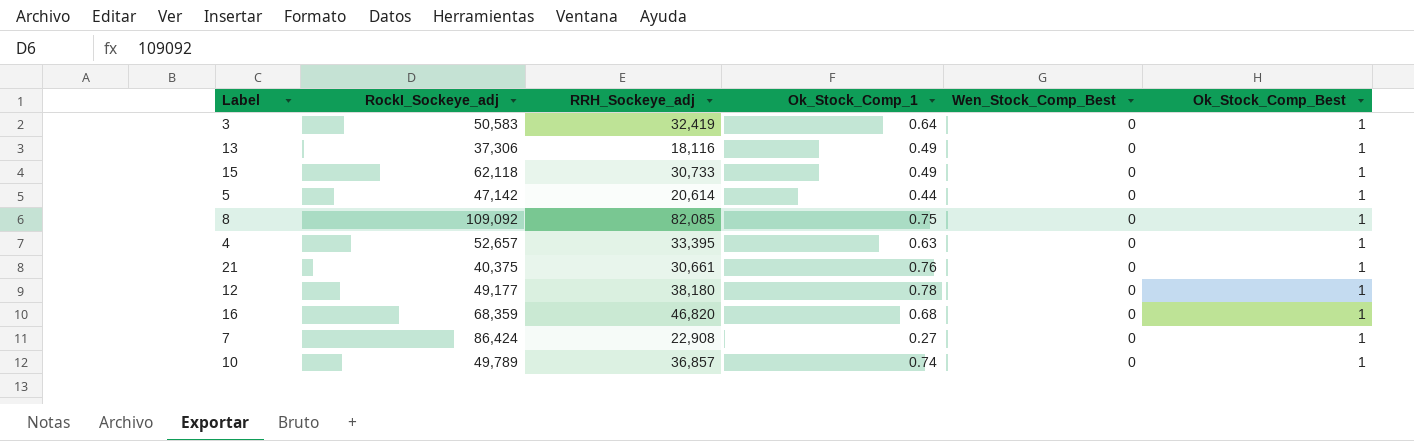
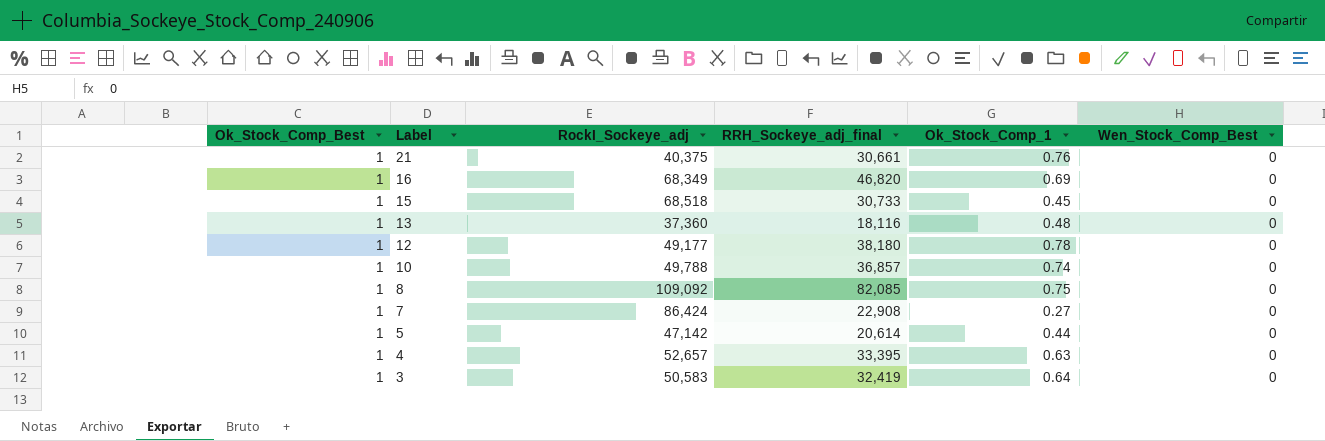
row order: none -> Label descending
column Ok_Stock_Comp_Best | position: 6 -> 1
column name: RRH_Sockeye_adj -> RRH_Sockeye_adj_final
16 | RockI_Sockeye_adj: 68,359 -> 68,349
16 | Ok_Stock_Comp_1: 0.68 -> 0.69
15 | RockI_Sockeye_adj: 62,118 -> 68,518
15 | Ok_Stock_Comp_1: 0.49 -> 0.45
13 | RockI_Sockeye_adj: 37,306 -> 37,360
13 | Ok_Stock_Comp_1: 0.49 -> 0.48
10 | RockI_Sockeye_adj: 49,789 -> 49,788

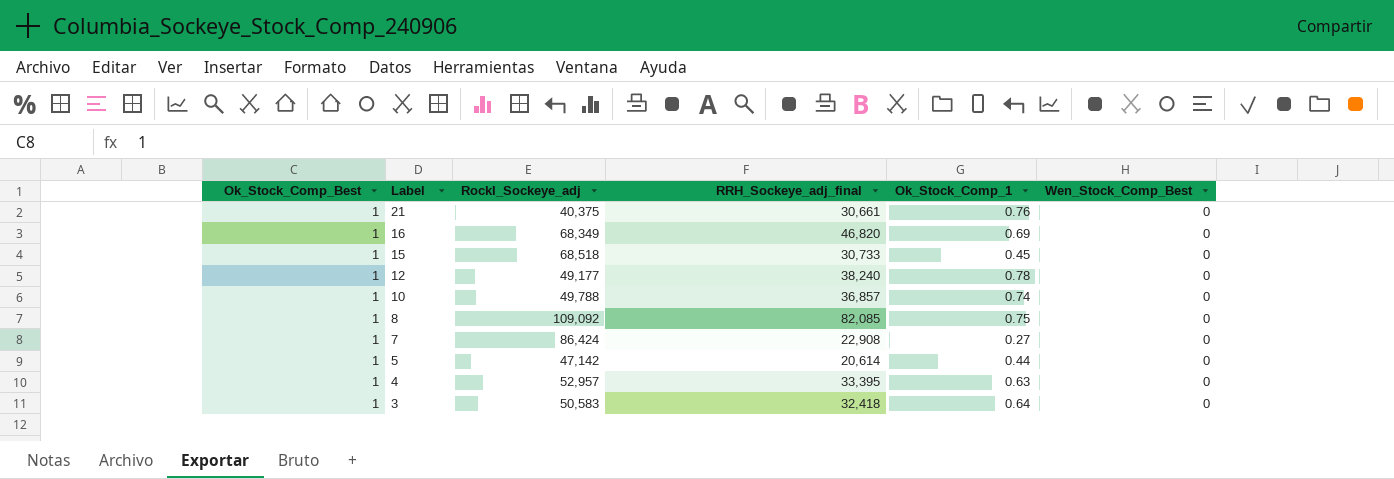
row 13: 1 | 37,360 | 18,116 | 0.48 | 0 -> none
12 | RRH_Sockeye_adj_final: 38,180 -> 38,240
4 | RockI_Sockeye_adj: 52,657 -> 52,957
3 | RRH_Sockeye_adj_final: 32,419 -> 32,418

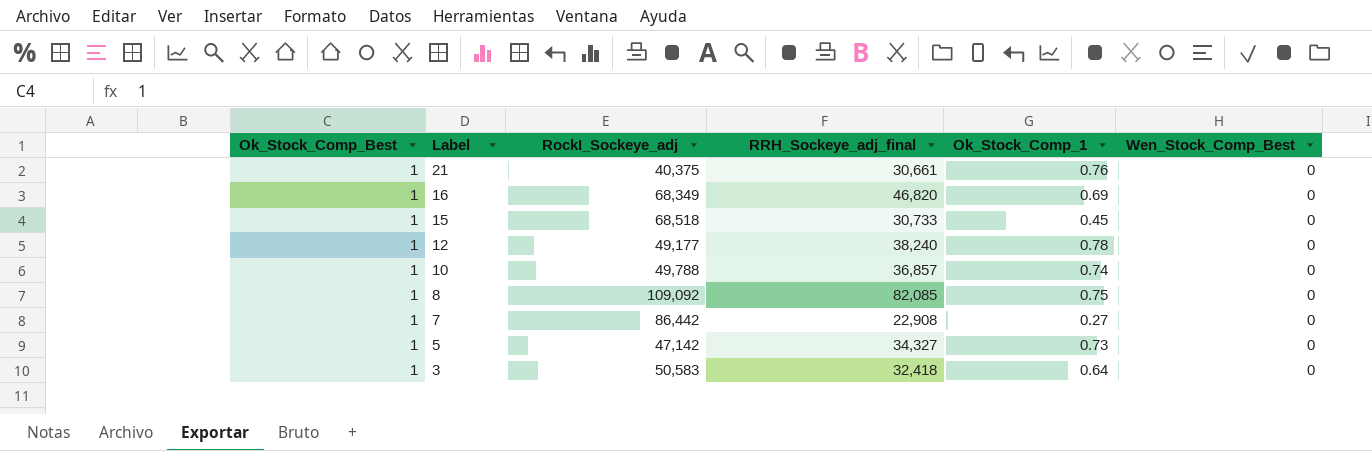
row 4: 1 | 52,957 | 33,395 | 0.63 | 0 -> none
7 | RockI_Sockeye_adj: 86,424 -> 86,442
5 | RRH_Sockeye_adj_final: 20,614 -> 34,327
5 | Ok_Stock_Comp_1: 0.44 -> 0.73

